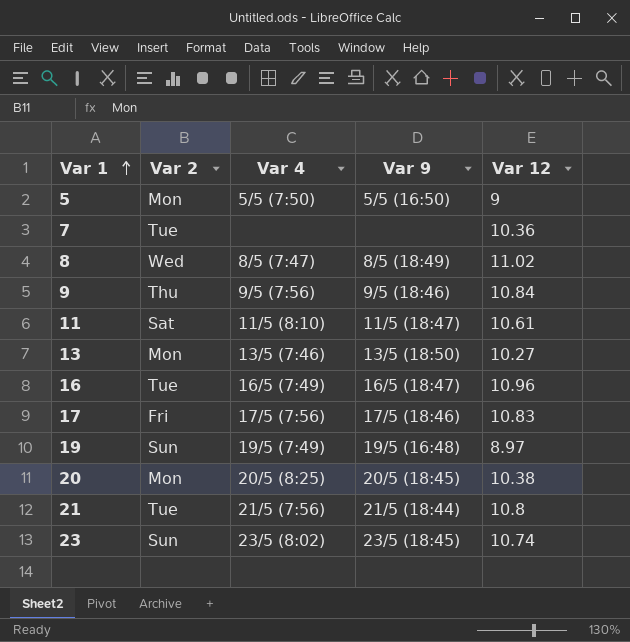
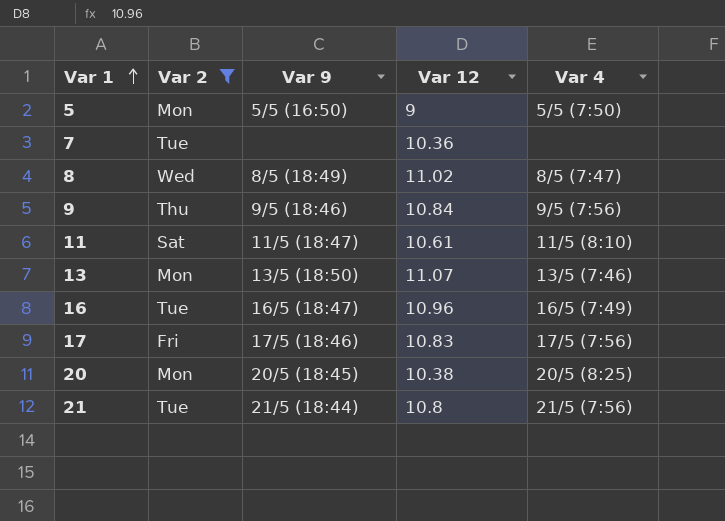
filter: none -> Var 2 != Sun
column Var 4 | position: 3 -> 5
13 | Var 12: 10.27 -> 11.07

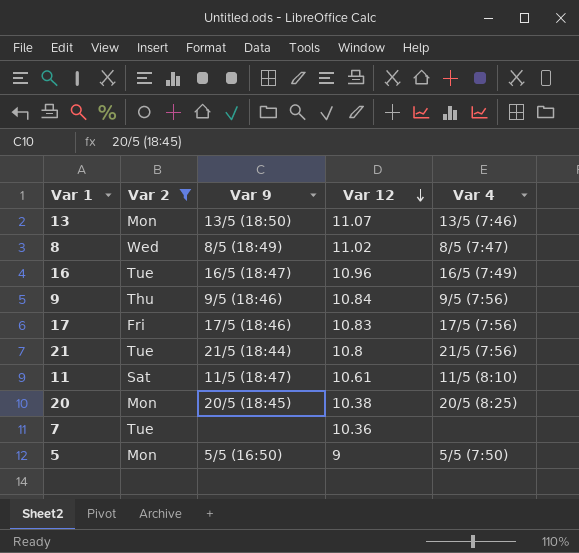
row order: Var 1 ascending -> Var 12 descending

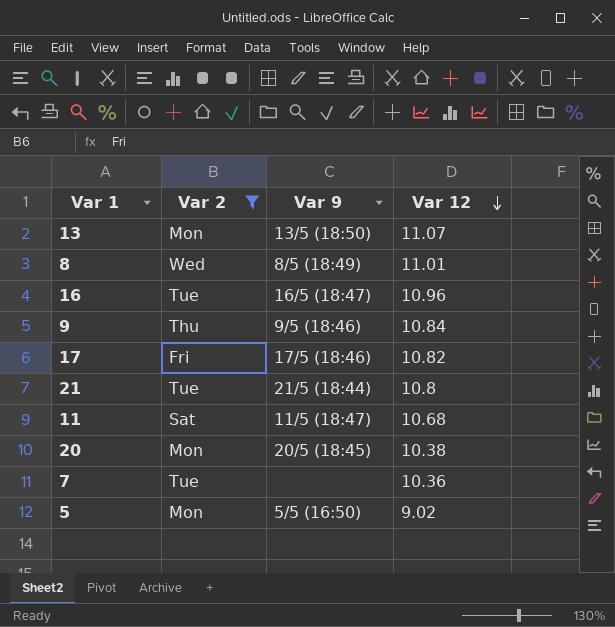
column Var 4 | position: 5 -> none
8 | Var 12: 11.02 -> 11.01
17 | Var 12: 10.83 -> 10.82
11 | Var 12: 10.61 -> 10.68
5 | Var 12: 9 -> 9.02

